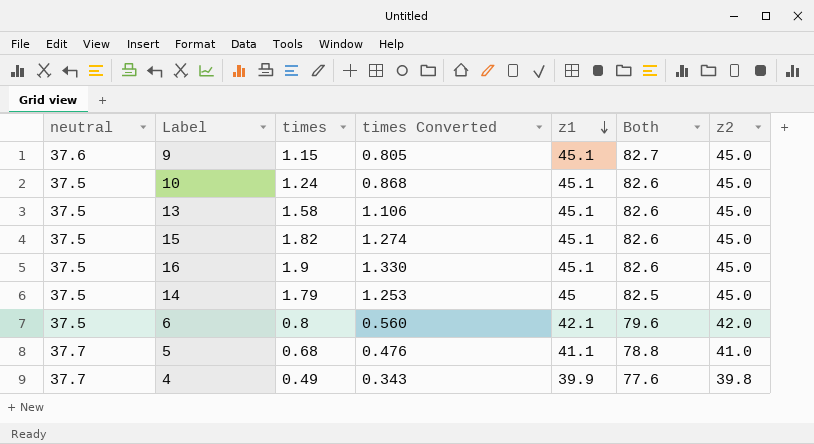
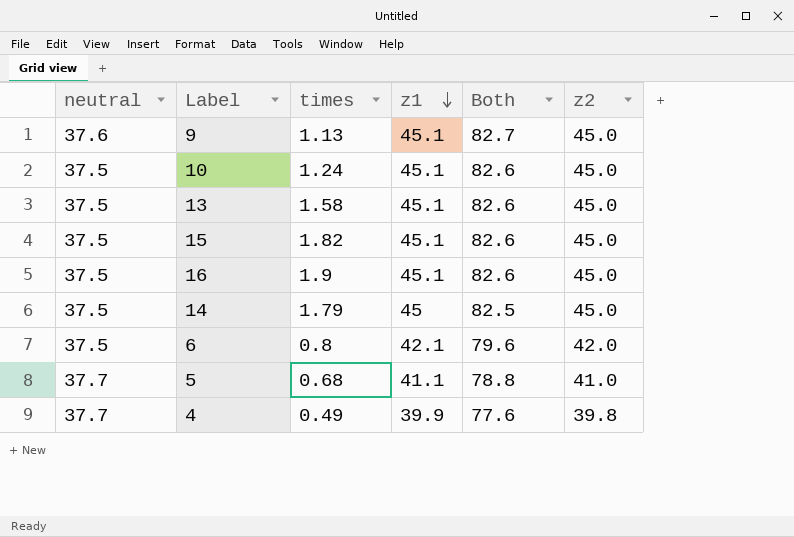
column times Converted | formula: [times] * 0.7 -> none
9 | times: 1.15 -> 1.13

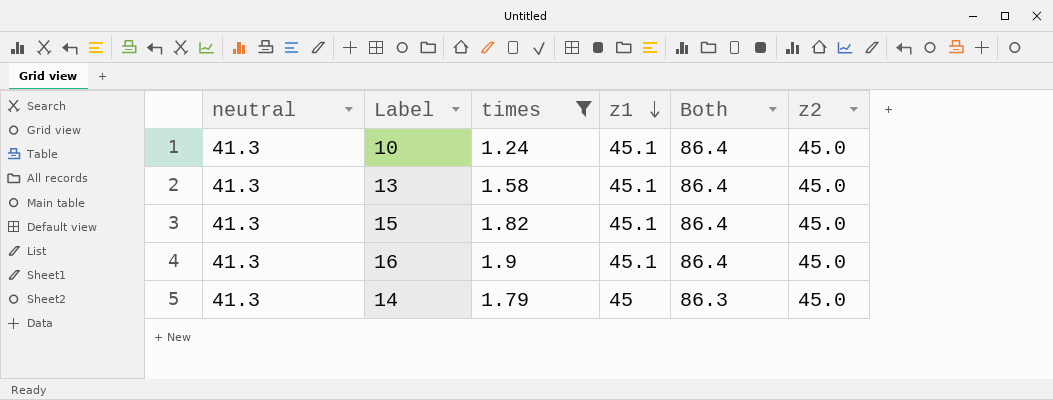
filter: none -> times >= 1.24
10 | neutral: 37.5 -> 41.3
10 | Both: 82.6 -> 86.4
13 | neutral: 37.5 -> 41.3
13 | Both: 82.6 -> 86.4
15 | neutral: 37.5 -> 41.3
15 | Both: 82.6 -> 86.4
16 | neutral: 37.5 -> 41.3
16 | Both: 82.6 -> 86.4
14 | neutral: 37.5 -> 41.3
14 | Both: 82.5 -> 86.3

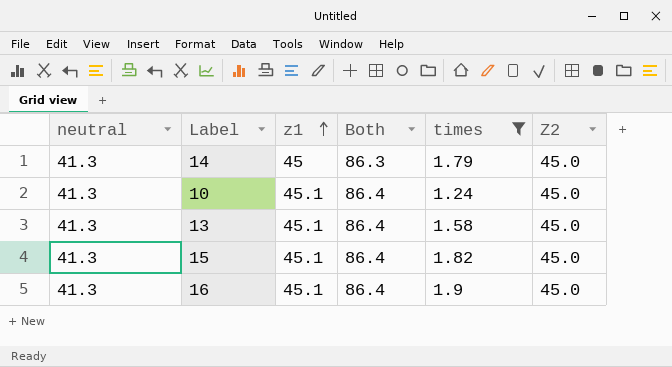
row order: z1 descending -> z1 ascending
column times | position: 3 -> 5
column name: z2 -> Z2

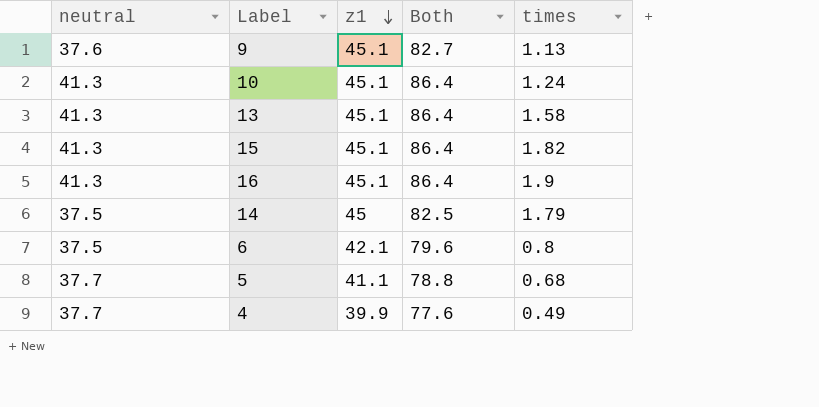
filter: times >= 1.24 -> none
row order: z1 ascending -> z1 descending
column Z2 | position: 6 -> none
14 | neutral: 41.3 -> 37.5
14 | Both: 86.3 -> 82.5

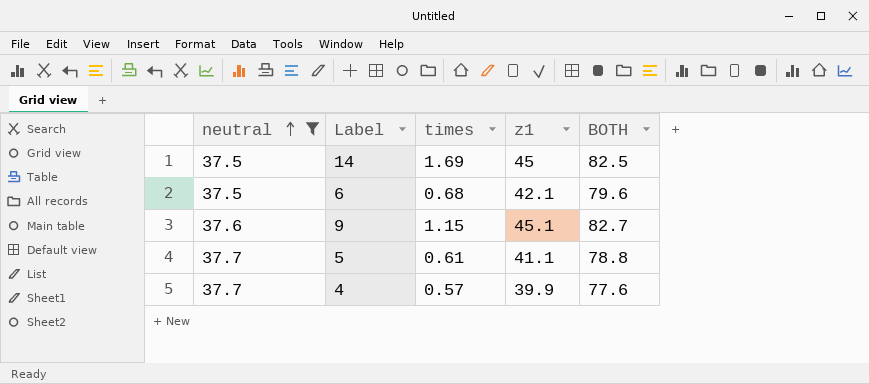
filter: none -> neutral != 41.3
row order: z1 descending -> neutral ascending
column times | position: 5 -> 3
column name: Both -> BOTH
14 | times: 1.79 -> 1.69
6 | times: 0.8 -> 0.68
9 | times: 1.13 -> 1.15
5 | times: 0.68 -> 0.61
4 | times: 0.49 -> 0.57

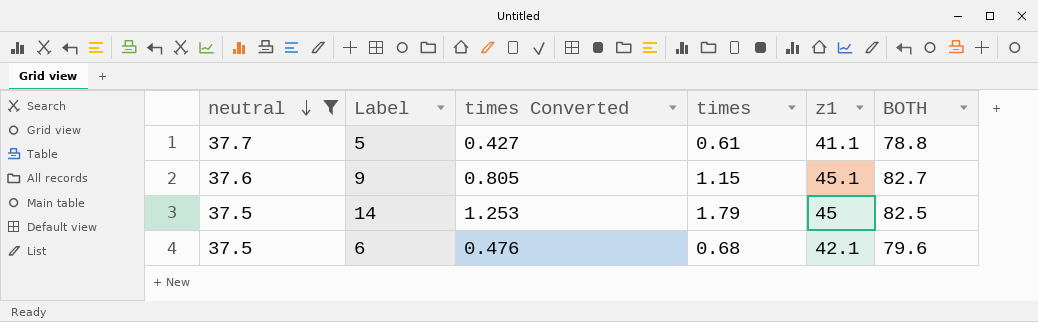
row order: neutral ascending -> neutral descending
column times Converted | formula: none -> [times] * 0.7
row 4: 37.7 | 0.57 | 39.9 | 77.6 -> none
14 | times: 1.69 -> 1.79

